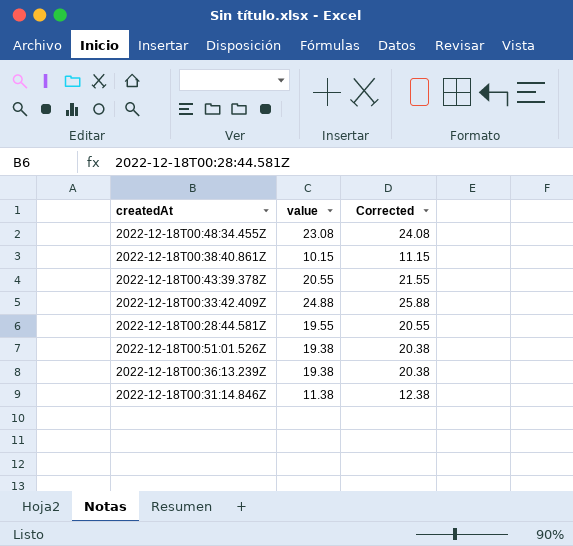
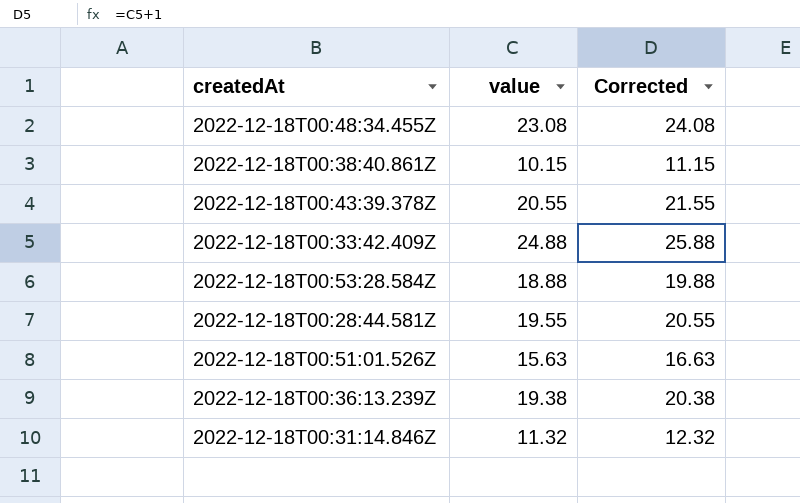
row 2022-12-18T00:53:28.584Z: none -> 18.88 | 19.88
2022-12-18T00:51:01.526Z | value: 19.38 -> 15.63
2022-12-18T00:51:01.526Z | Corrected: 20.38 -> 16.63
2022-12-18T00:31:14.846Z | value: 11.38 -> 11.32
2022-12-18T00:31:14.846Z | Corrected: 12.38 -> 12.32

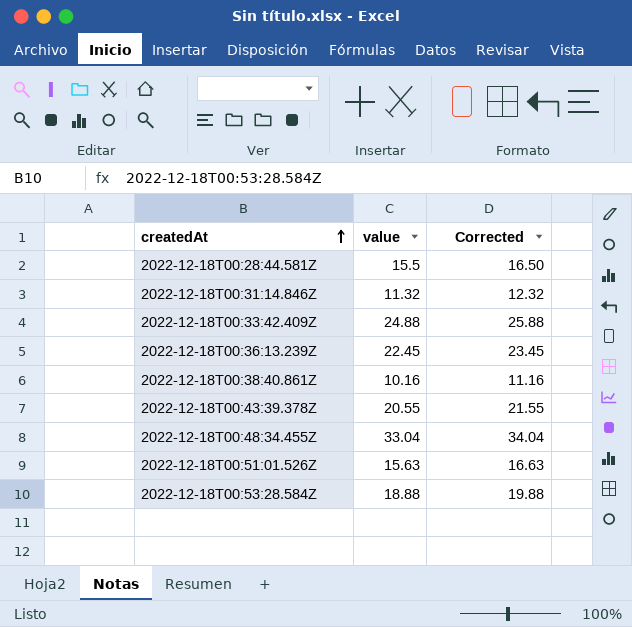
row order: none -> createdAt ascending
2022-12-18T00:28:44.581Z | value: 19.55 -> 15.5
2022-12-18T00:28:44.581Z | Corrected: 20.55 -> 16.50
2022-12-18T00:36:13.239Z | value: 19.38 -> 22.45
2022-12-18T00:36:13.239Z | Corrected: 20.38 -> 23.45
2022-12-18T00:38:40.861Z | value: 10.15 -> 10.16
2022-12-18T00:38:40.861Z | Corrected: 11.15 -> 11.16
2022-12-18T00:48:34.455Z | value: 23.08 -> 33.04
2022-12-18T00:48:34.455Z | Corrected: 24.08 -> 34.04

